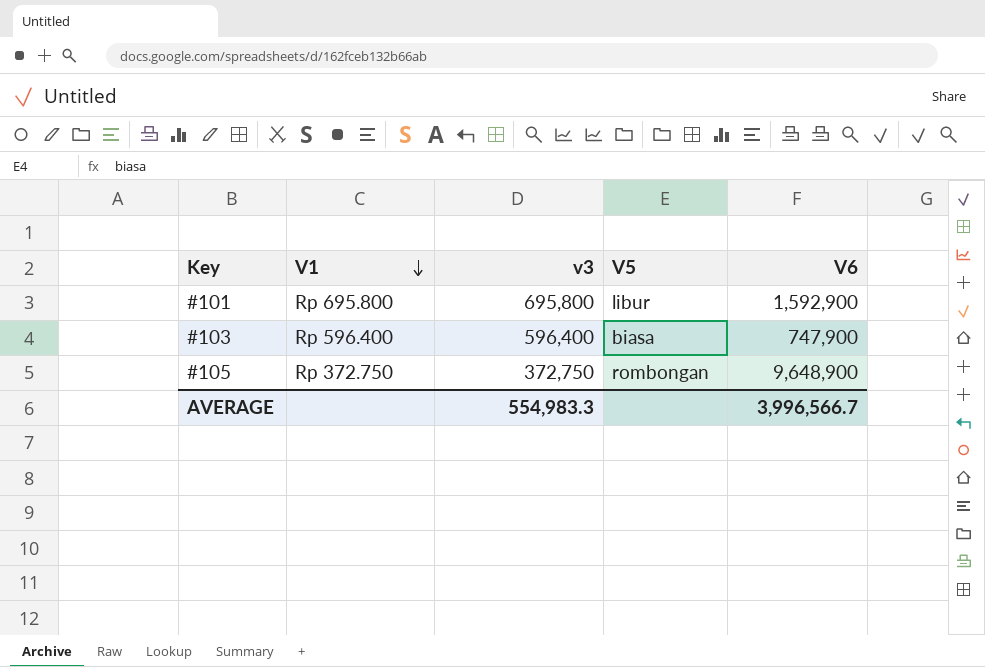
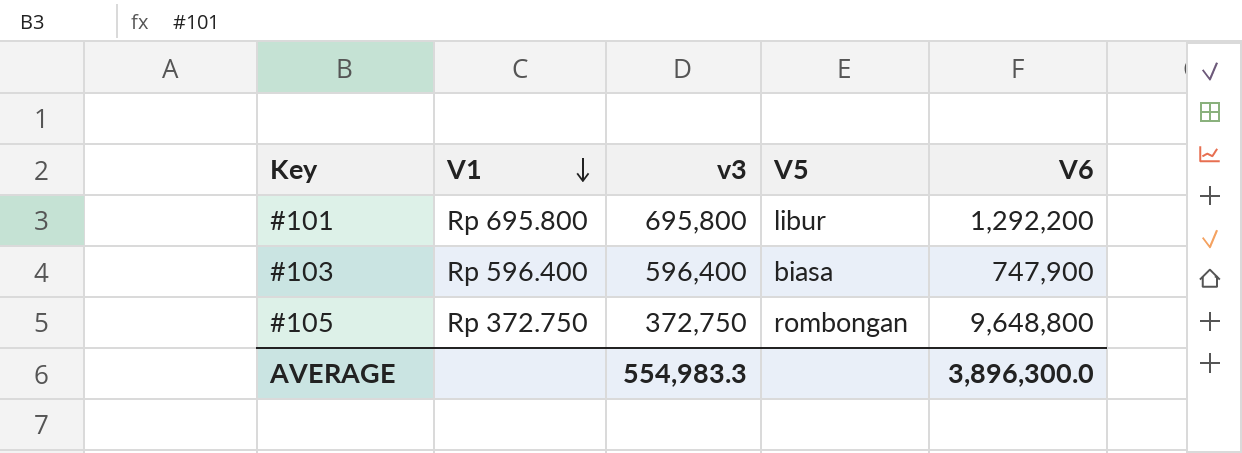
#101 | V6: 1,592,900 -> 1,292,200
#105 | V6: 9,648,900 -> 9,648,800
AVERAGE | V6: 3,996,566.7 -> 3,896,300.0

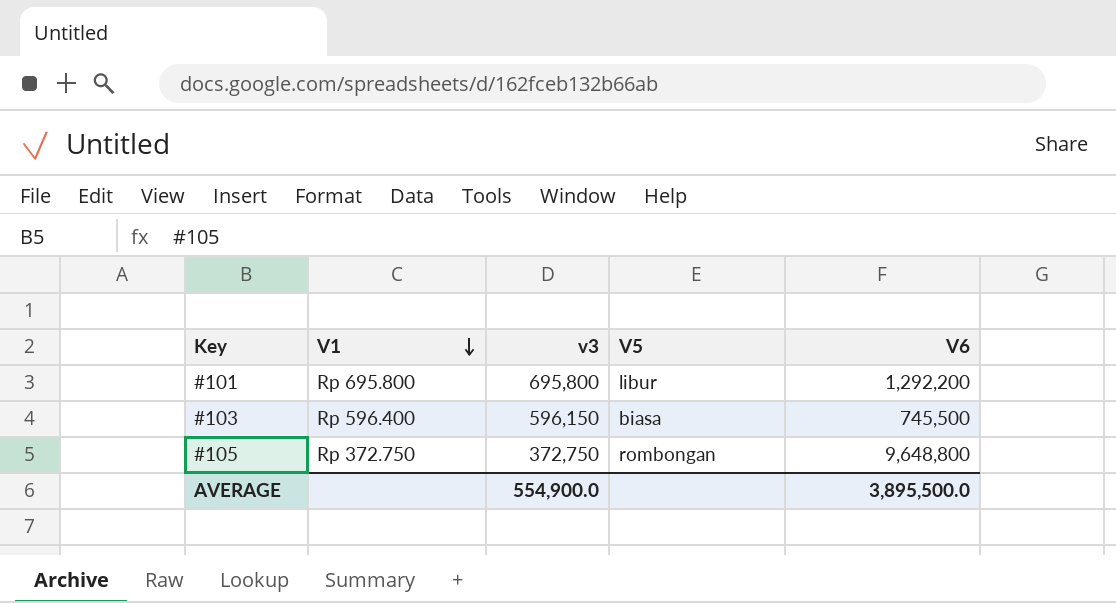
#103 | v3: 596,400 -> 596,150
#103 | V6: 747,900 -> 745,500
AVERAGE | v3: 554,983.3 -> 554,900.0
AVERAGE | V6: 3,896,300.0 -> 3,895,500.0

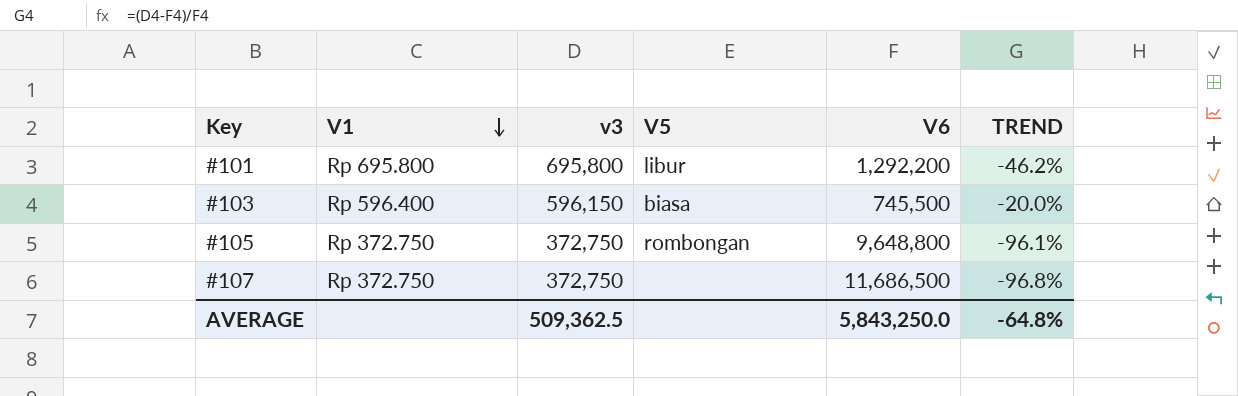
column TREND | formula: none -> ([v3] - [V6]) / [V6]
row #107: none -> Rp 372.750 | 372,750 | none | 11,686,500 | -96.8%
AVERAGE | v3: 554,900.0 -> 509,362.5
AVERAGE | V6: 3,895,500.0 -> 5,843,250.0

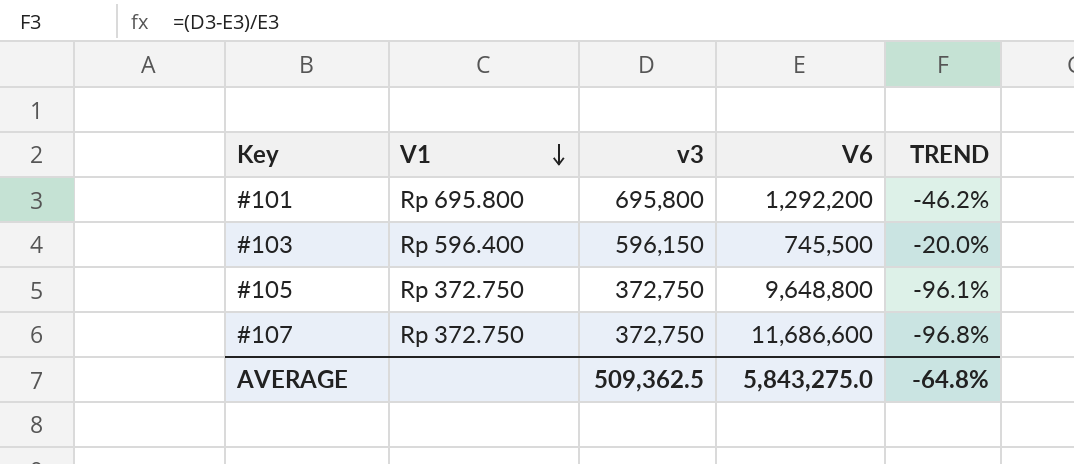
column V5 | position: 4 -> none
#107 | V6: 11,686,500 -> 11,686,600
AVERAGE | V6: 5,843,250.0 -> 5,843,275.0

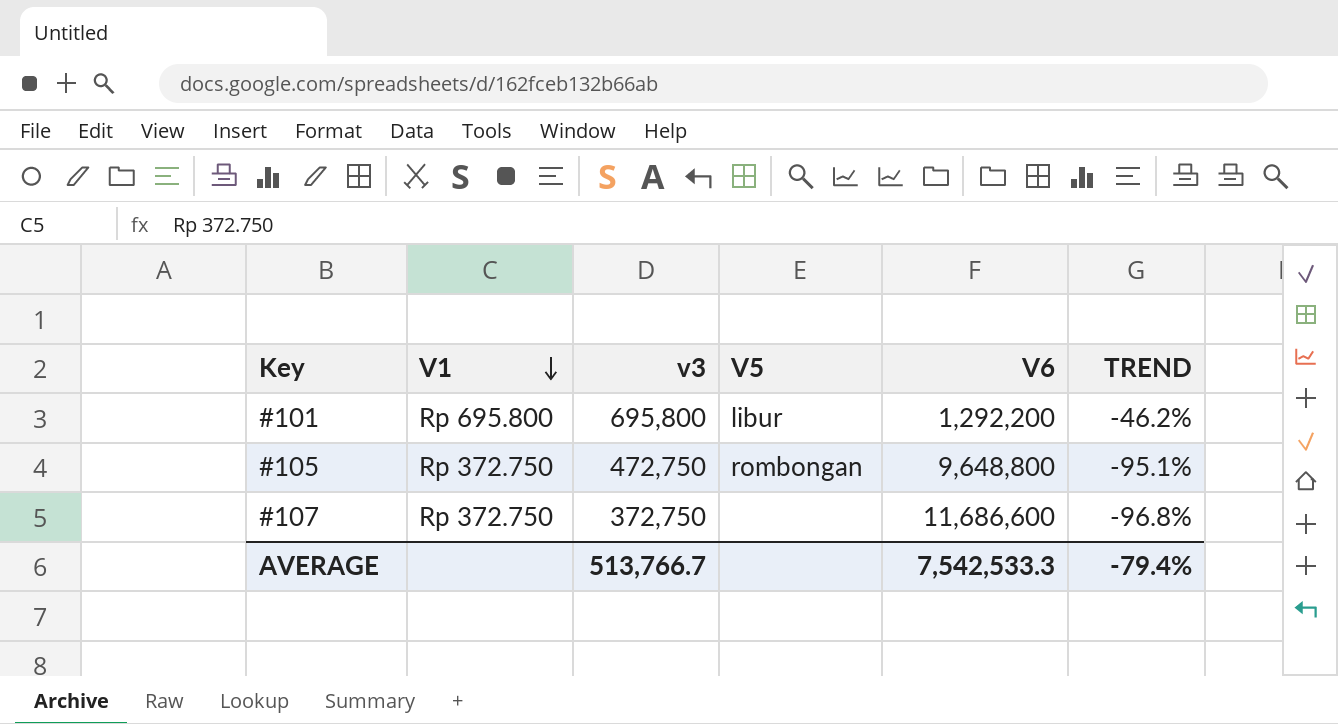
column V5 | position: none -> 4
row #103: Rp 596.400 | 596,150 | 745,500 | -20.0% -> none
#105 | v3: 372,750 -> 472,750
#105 | TREND: -96.1% -> -95.1%
AVERAGE | v3: 509,362.5 -> 513,766.7
AVERAGE | V6: 5,843,275.0 -> 7,542,533.3
AVERAGE | TREND: -64.8% -> -79.4%

